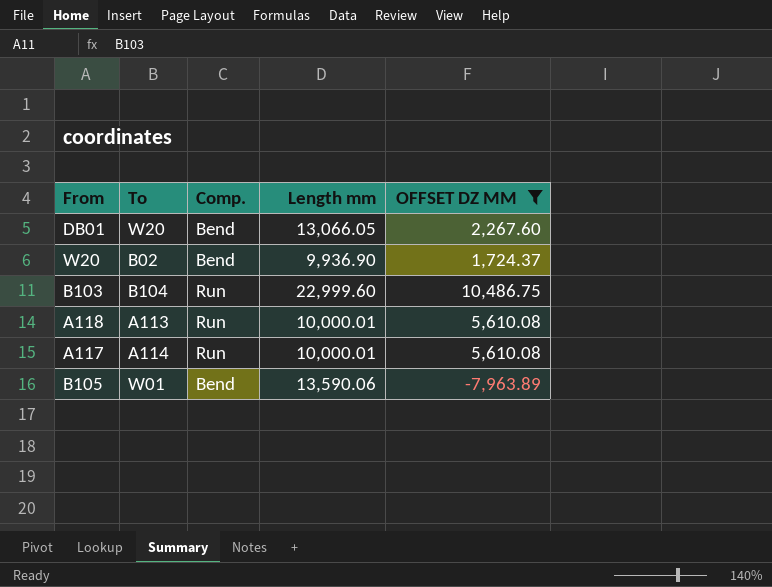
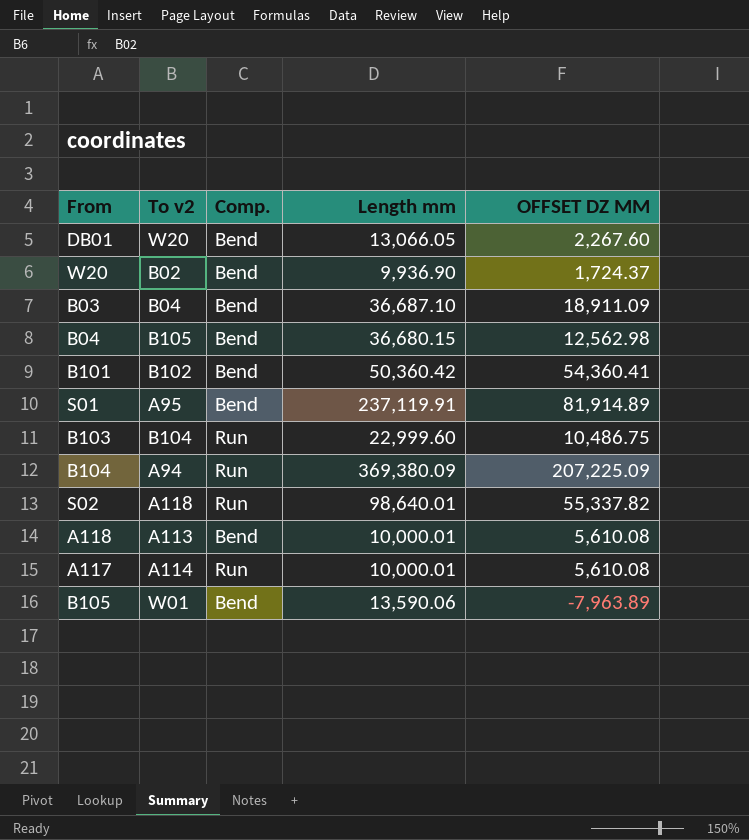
filter: OFFSET DZ MM <= 10,486.75 -> none
column name: To -> To v2
A118 | Comp.: Run -> Bend

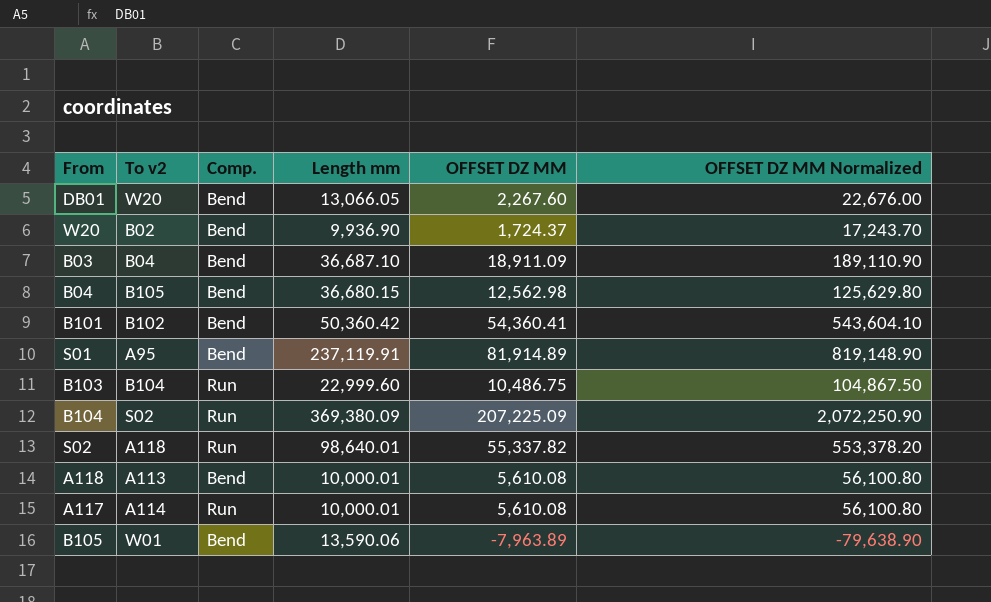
column OFFSET DZ MM Normalized | formula: none -> [OFFSET DZ MM] * 10
B104 | To v2: A94 -> S02

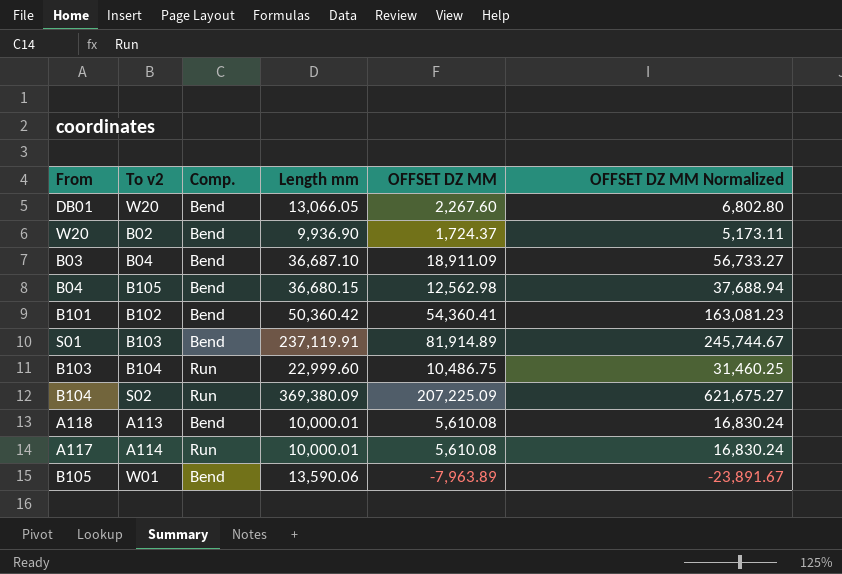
column OFFSET DZ MM Normalized | formula: [OFFSET DZ MM] * 10 -> [OFFSET DZ MM] * 3
row S02: A118 | Run | 98,640.01 | 55,337.82 | 553,378.20 -> none
S01 | To v2: A95 -> B103

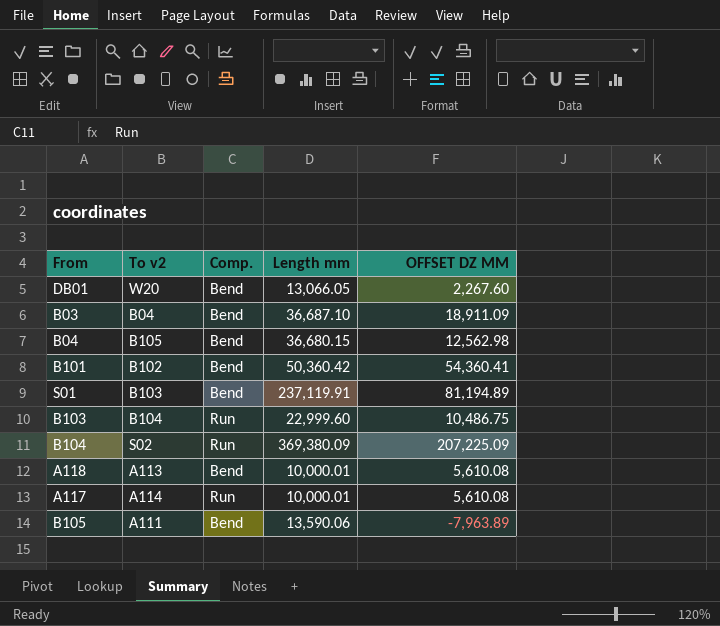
column OFFSET DZ MM Normalized | formula: [OFFSET DZ MM] * 3 -> none
row W20: B02 | Bend | 9,936.90 | 1,724.37 | 5,173.11 -> none
S01 | OFFSET DZ MM: 81,914.89 -> 81,194.89
B105 | To v2: W01 -> A111

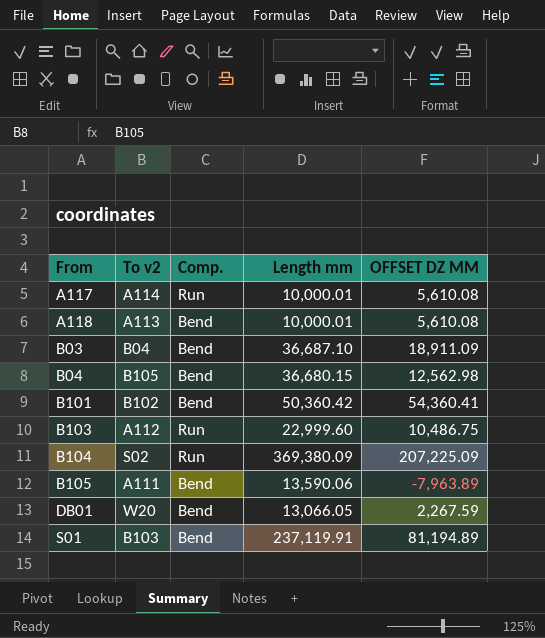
row order: none -> From ascending
B103 | To v2: B104 -> A112
DB01 | OFFSET DZ MM: 2,267.60 -> 2,267.59

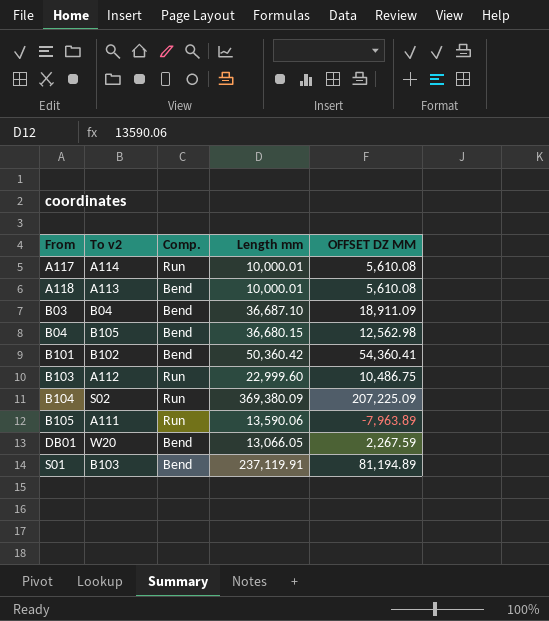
B105 | Comp.: Bend -> Run

